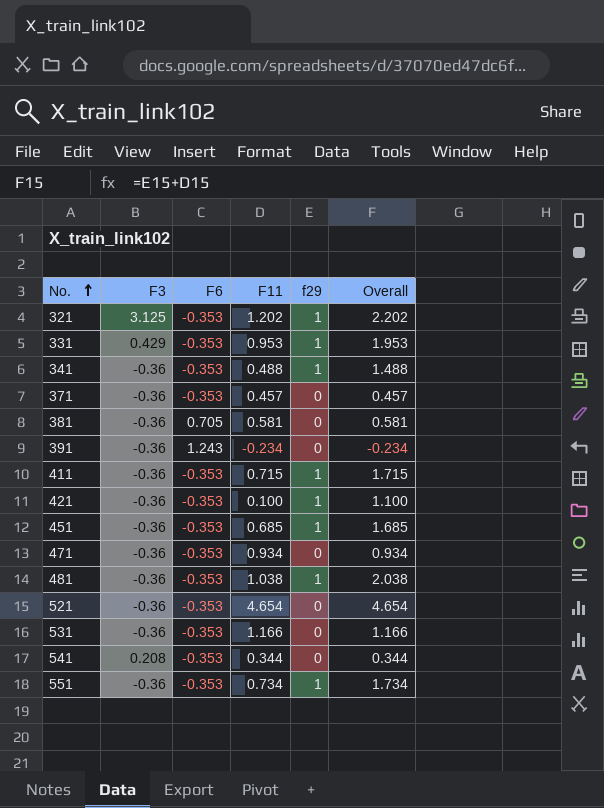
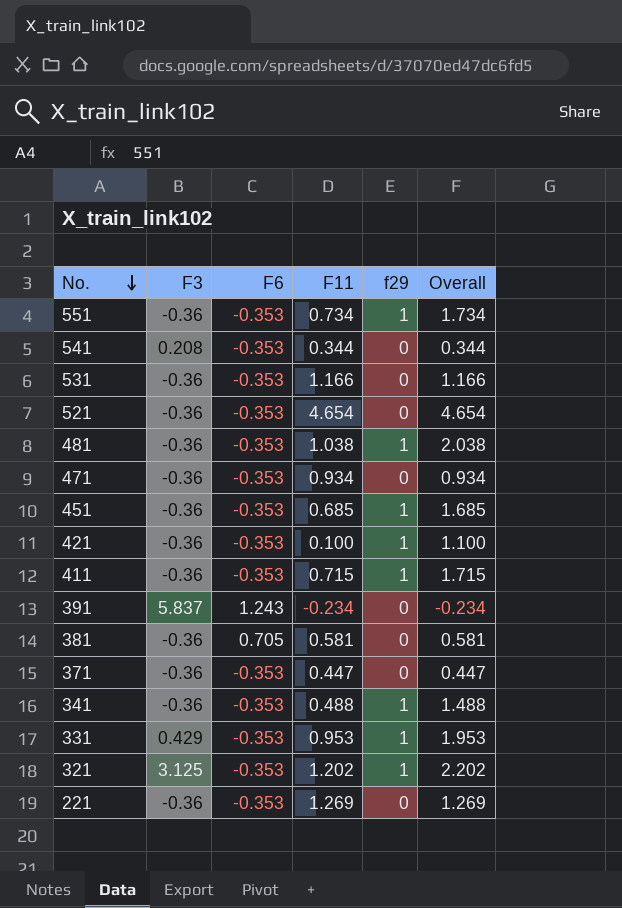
row order: No. ascending -> No. descending
391 | F3: -0.36 -> 5.837
371 | F11: 0.457 -> 0.447
371 | Overall: 0.457 -> 0.447
row 221: none -> -0.36 | -0.353 | 1.269 | 0 | 1.269

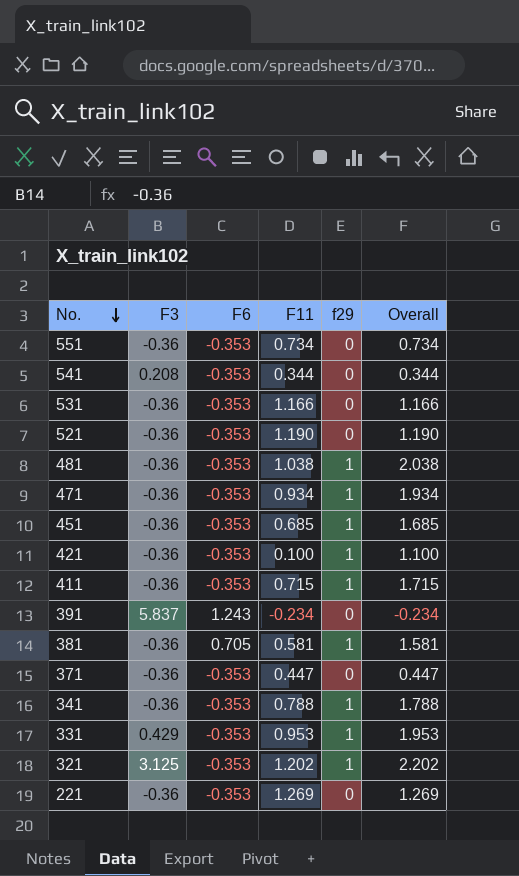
551 | f29: 1 -> 0
551 | Overall: 1.734 -> 0.734
521 | F11: 4.654 -> 1.190
521 | Overall: 4.654 -> 1.190
471 | f29: 0 -> 1
471 | Overall: 0.934 -> 1.934
381 | f29: 0 -> 1
381 | Overall: 0.581 -> 1.581
341 | F11: 0.488 -> 0.788
341 | Overall: 1.488 -> 1.788

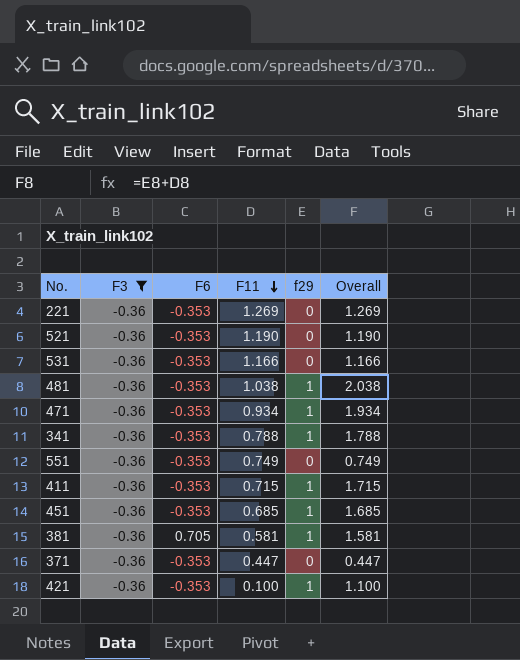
filter: none -> F3 = -0.36
row order: No. descending -> F11 descending
551 | F11: 0.734 -> 0.749
551 | Overall: 0.734 -> 0.749

